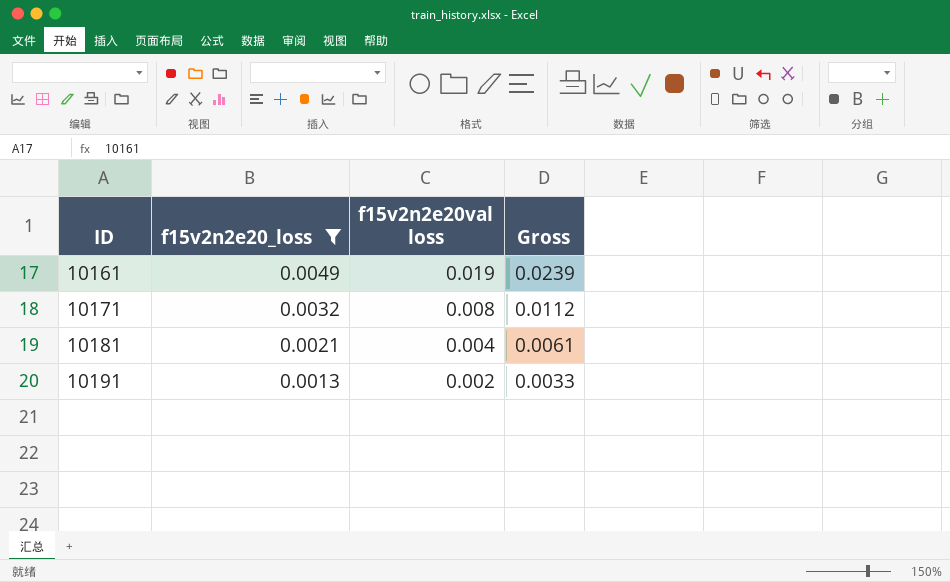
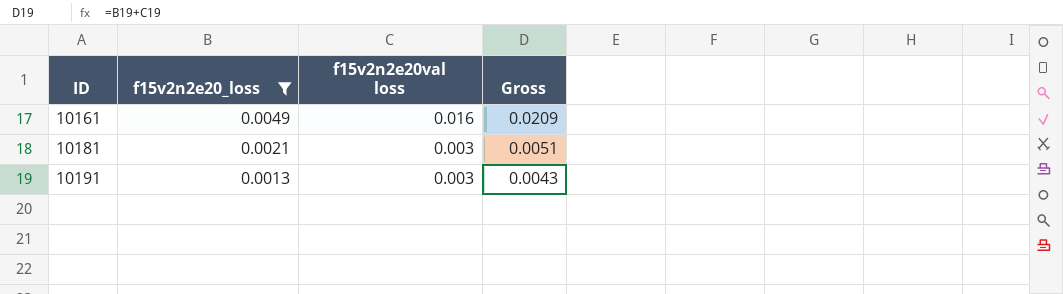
row 10171: 0.0032 | 0.008 | 0.0112 -> none
10161 | f15v2n2e20val loss: 0.019 -> 0.016
10161 | Gross: 0.0239 -> 0.0209
10181 | f15v2n2e20val loss: 0.004 -> 0.003
10181 | Gross: 0.0061 -> 0.0051
10191 | f15v2n2e20val loss: 0.002 -> 0.003
10191 | Gross: 0.0033 -> 0.0043

